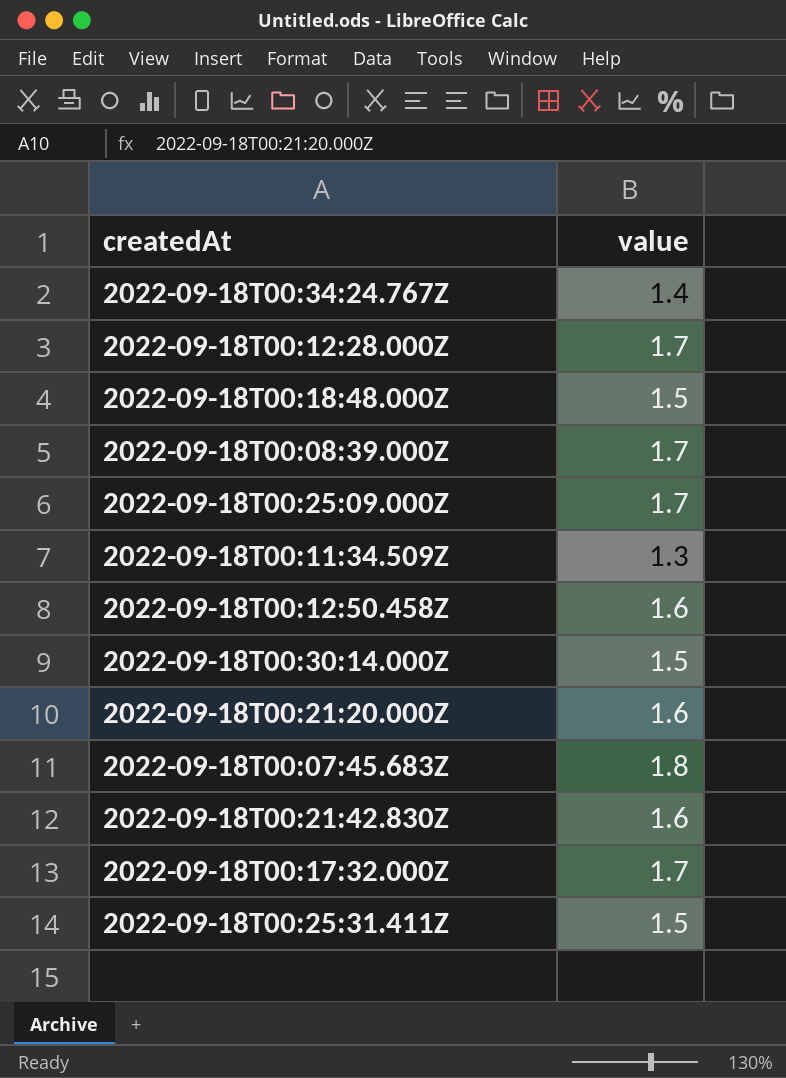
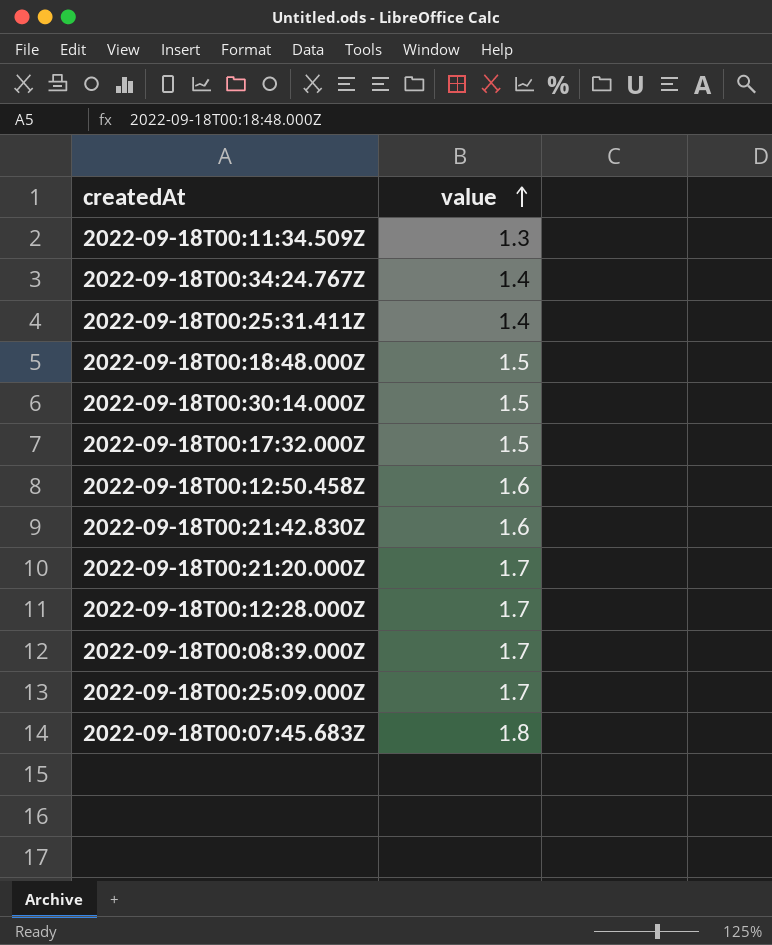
row order: none -> value ascending
2022-09-18T00:25:31.411Z | value: 1.5 -> 1.4
2022-09-18T00:17:32.000Z | value: 1.7 -> 1.5
2022-09-18T00:21:20.000Z | value: 1.6 -> 1.7

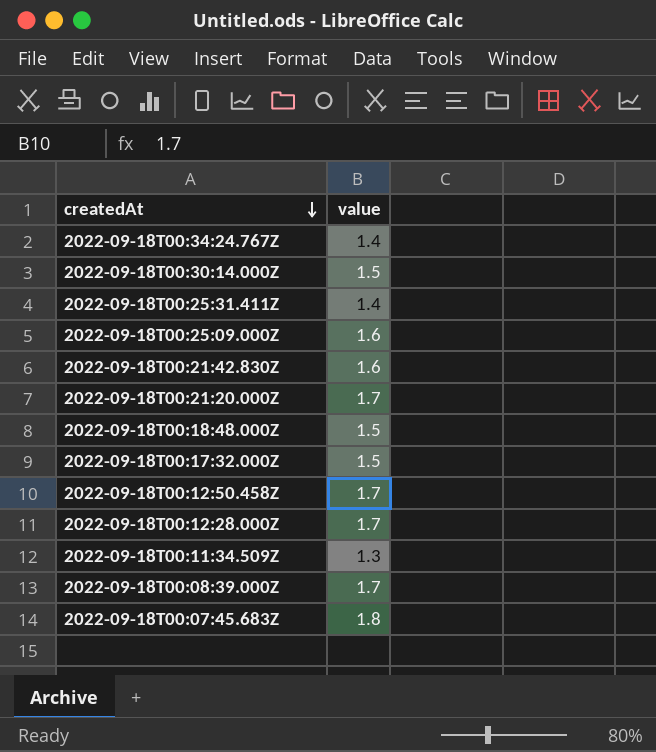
row order: value ascending -> createdAt descending
2022-09-18T00:25:09.000Z | value: 1.7 -> 1.6
2022-09-18T00:12:50.458Z | value: 1.6 -> 1.7

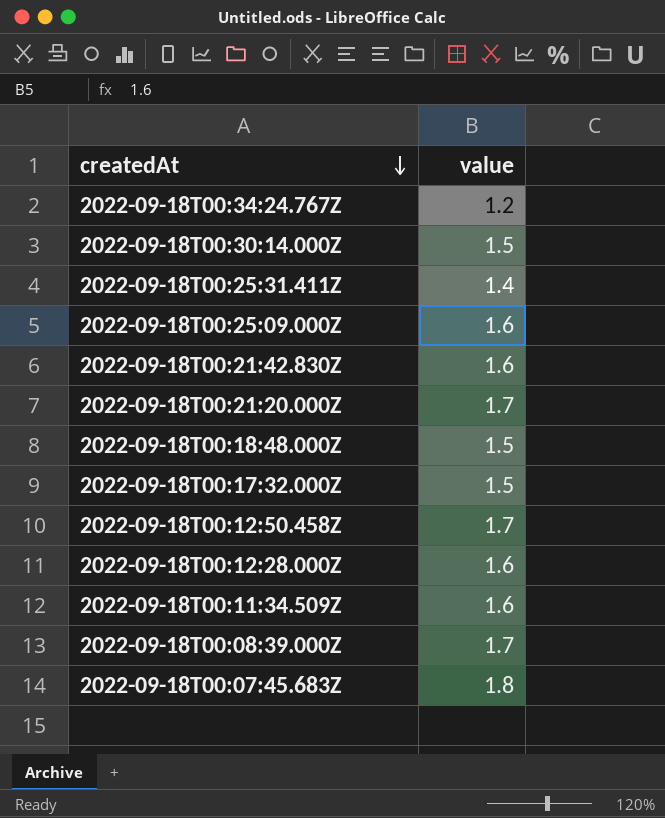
2022-09-18T00:34:24.767Z | value: 1.4 -> 1.2
2022-09-18T00:12:28.000Z | value: 1.7 -> 1.6
2022-09-18T00:11:34.509Z | value: 1.3 -> 1.6

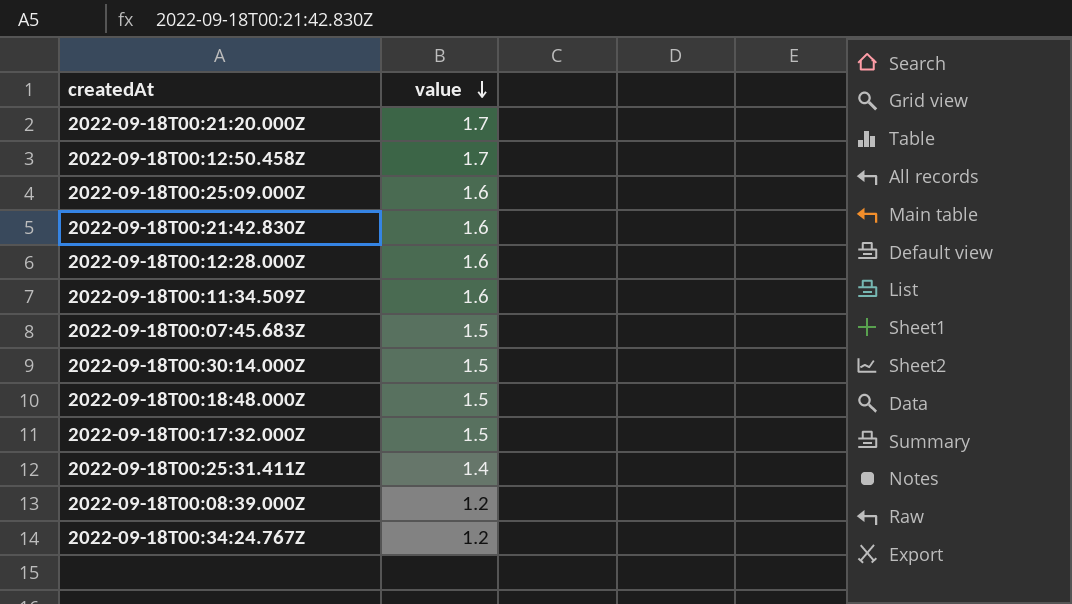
row order: createdAt descending -> value descending
2022-09-18T00:07:45.683Z | value: 1.8 -> 1.5
2022-09-18T00:08:39.000Z | value: 1.7 -> 1.2

